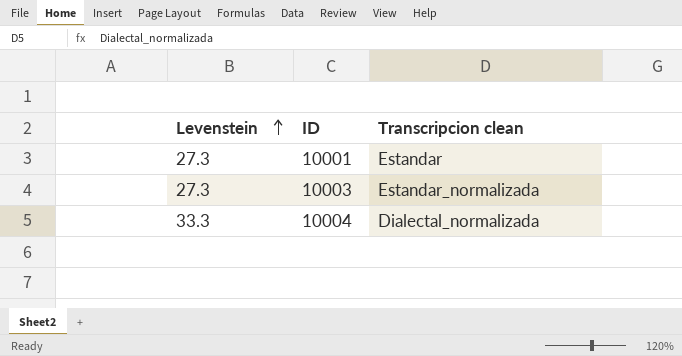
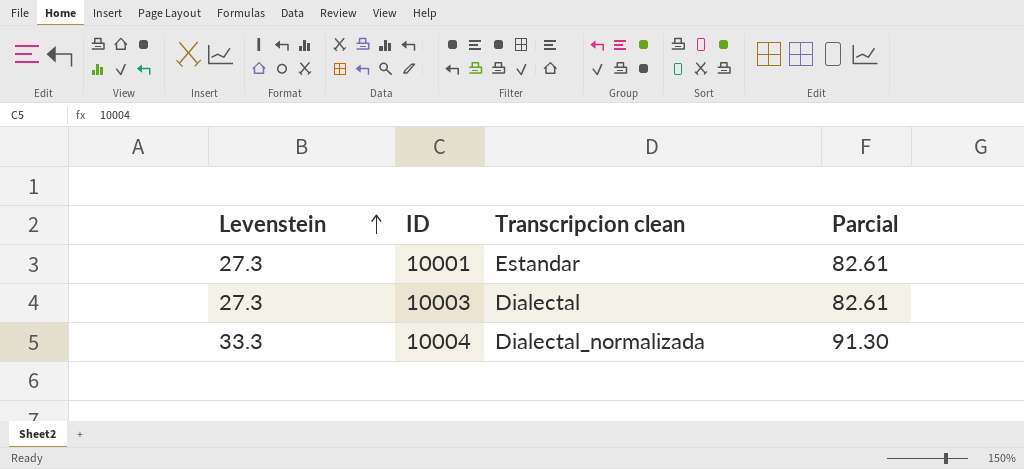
column Parcial | position: none -> 4
10003 | Transcripcion clean: Estandar_normalizada -> Dialectal

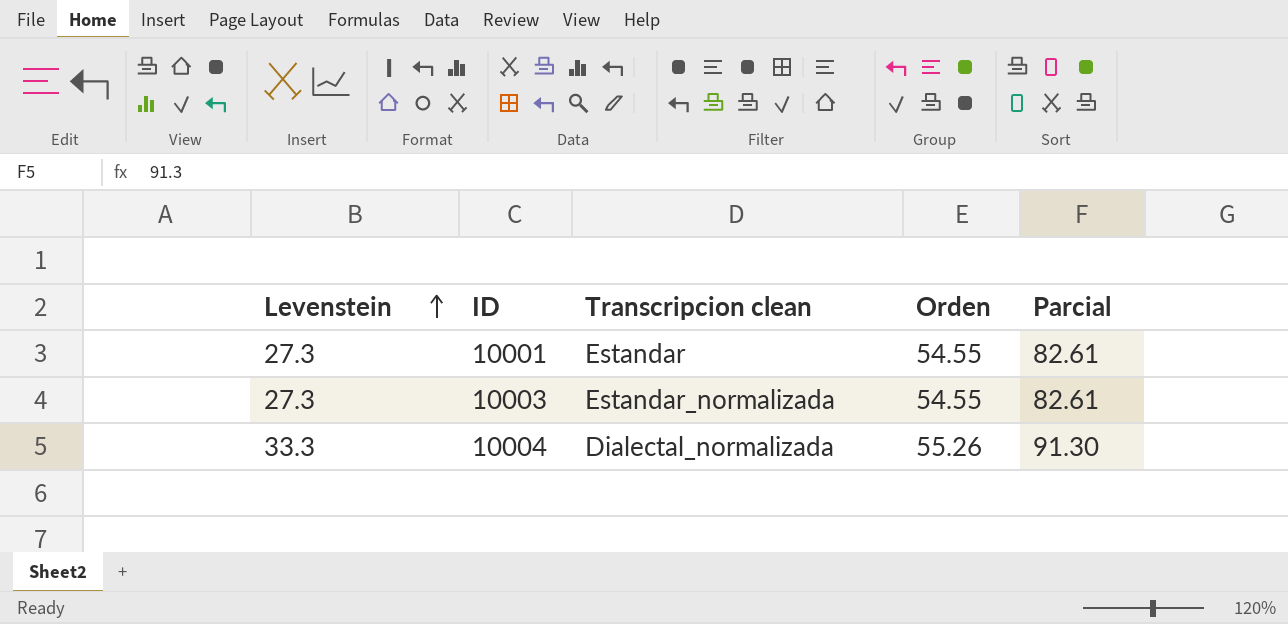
column Orden | position: none -> 4
10003 | Transcripcion clean: Dialectal -> Estandar_normalizada

